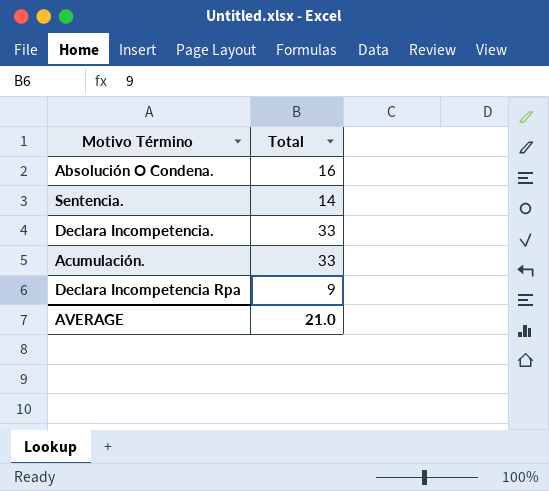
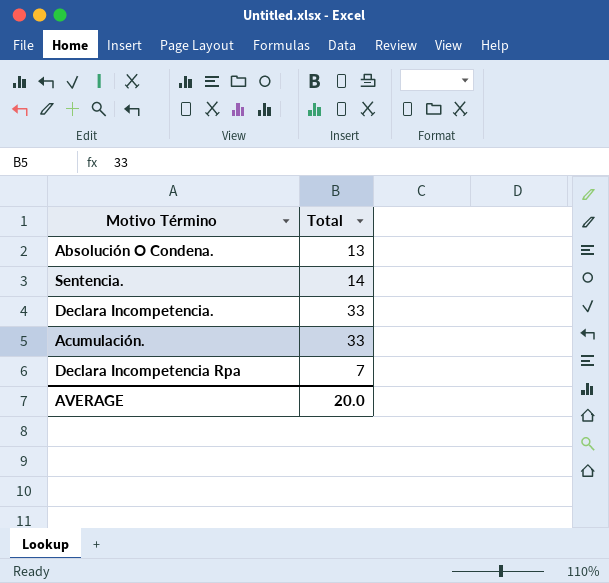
Absolución O Condena. | Total: 16 -> 13
Declara Incompetencia Rpa | Total: 9 -> 7
AVERAGE | Total: 21.0 -> 20.0

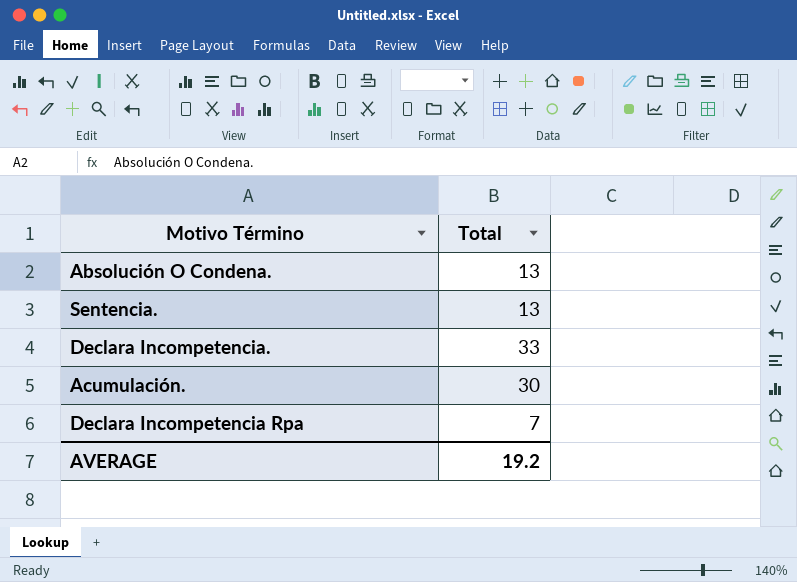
Sentencia. | Total: 14 -> 13
Acumulación. | Total: 33 -> 30
AVERAGE | Total: 20.0 -> 19.2

